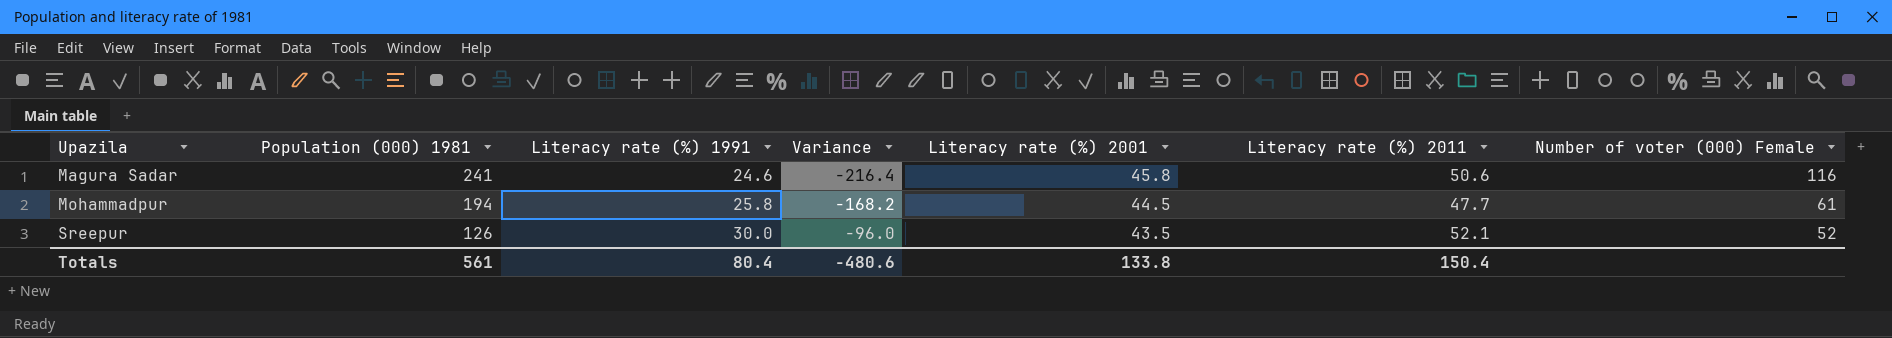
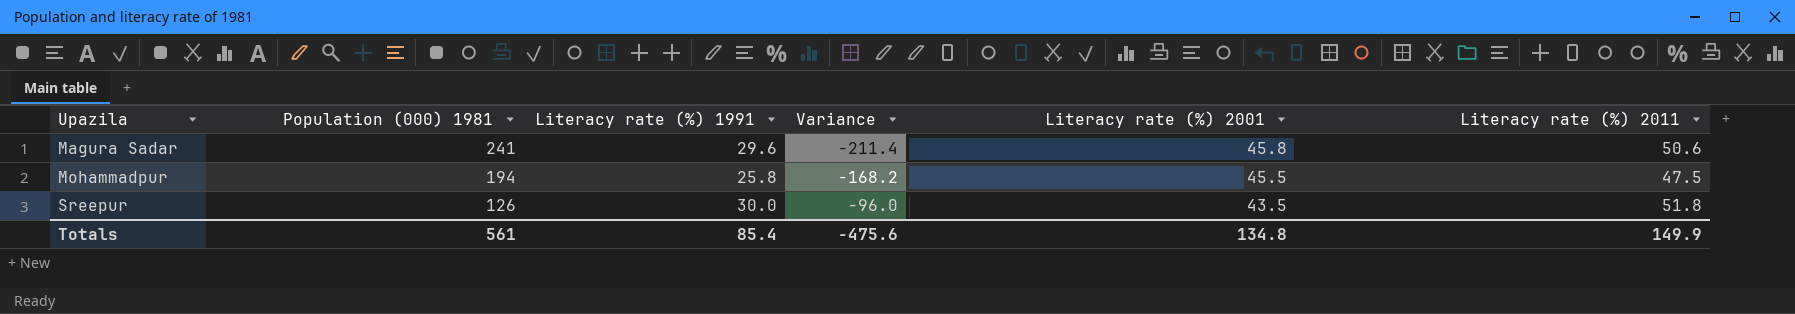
column Number of voter (000) Female | position: 7 -> none
Magura Sadar | Literacy rate (%) 1991: 24.6 -> 29.6
Magura Sadar | Variance: -216.4 -> -211.4
Mohammadpur | Literacy rate (%) 2001: 44.5 -> 45.5
Mohammadpur | Literacy rate (%) 2011: 47.7 -> 47.5
Sreepur | Literacy rate (%) 2011: 52.1 -> 51.8
Totals | Literacy rate (%) 1991: 80.4 -> 85.4
Totals | Variance: -480.6 -> -475.6
Totals | Literacy rate (%) 2001: 133.8 -> 134.8
Totals | Literacy rate (%) 2011: 150.4 -> 149.9

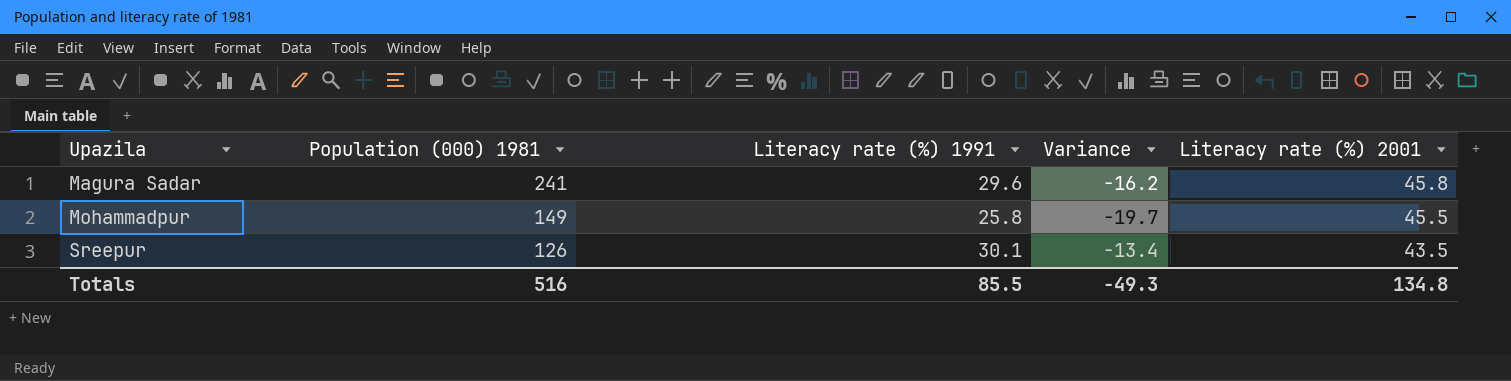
column Literacy rate (%) 2011 | position: 6 -> none
column Variance | formula: [Literacy rate (%) 1991] - [Population (000) 1981] -> [Literacy rate (%) 1991] - [Literacy rate (%) 2001]
Mohammadpur | Population (000) 1981: 194 -> 149
Sreepur | Literacy rate (%) 1991: 30.0 -> 30.1
Totals | Population (000) 1981: 561 -> 516
Totals | Literacy rate (%) 1991: 85.4 -> 85.5
Totals | Variance: -475.6 -> -49.3

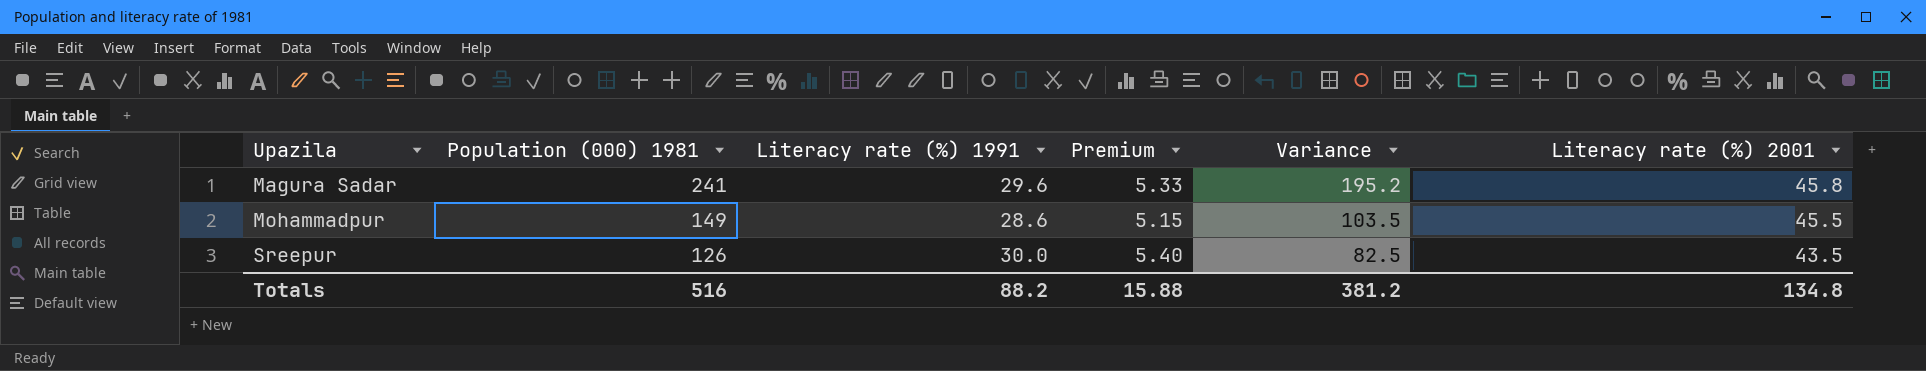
column Premium | formula: none -> [Literacy rate (%) 1991] * 0.18
column Variance | formula: [Literacy rate (%) 1991] - [Literacy rate (%) 2001] -> [Population (000) 1981] - [Literacy rate (%) 2001]
Mohammadpur | Literacy rate (%) 1991: 25.8 -> 28.6
Sreepur | Literacy rate (%) 1991: 30.1 -> 30.0
Totals | Literacy rate (%) 1991: 85.5 -> 88.2
Totals | Variance: -49.3 -> 381.2

